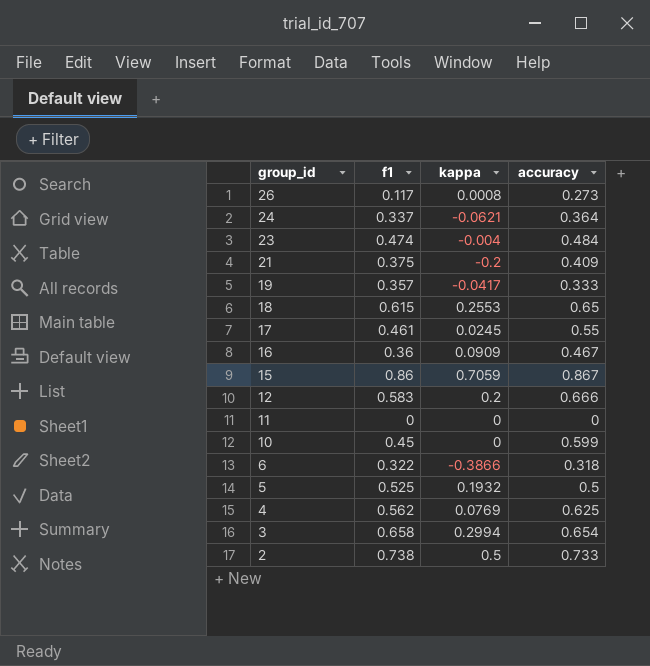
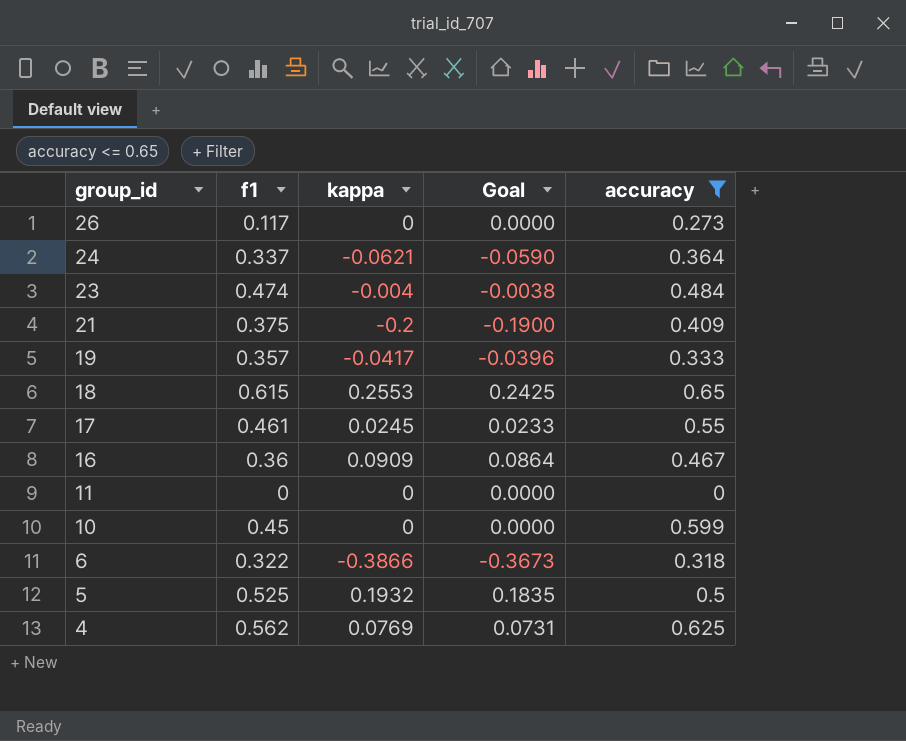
filter: none -> accuracy <= 0.65
column Goal | formula: none -> [kappa] * 0.95
26 | kappa: 0.0008 -> 0

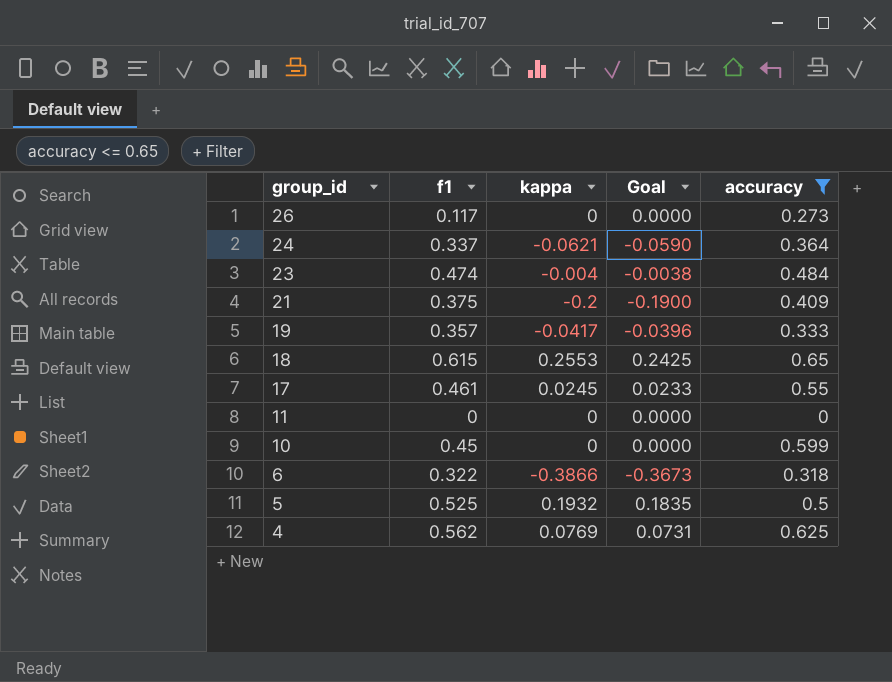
row 16: 0.36 | 0.0909 | 0.0864 | 0.467 -> none

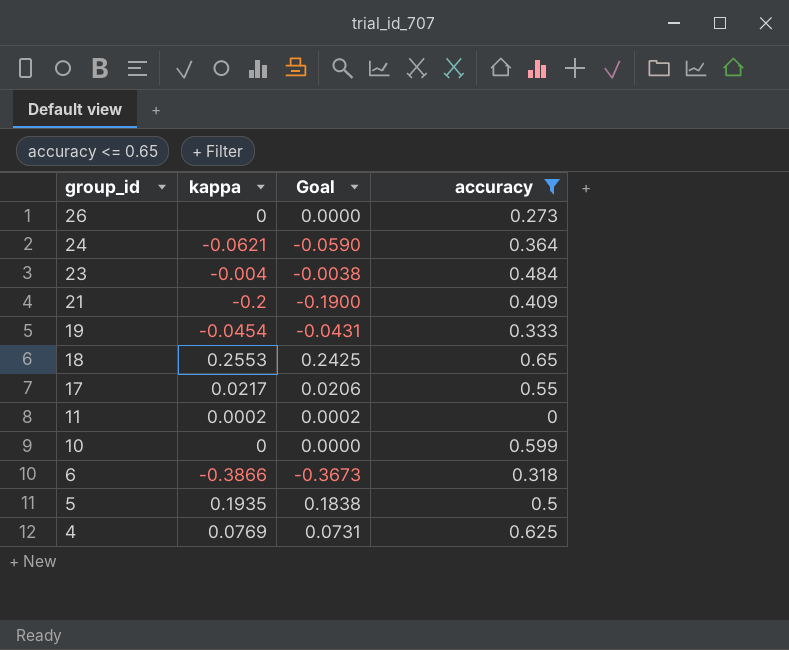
column f1 | position: 2 -> none
19 | kappa: -0.0417 -> -0.0454
19 | Goal: -0.0396 -> -0.0431
17 | kappa: 0.0245 -> 0.0217
17 | Goal: 0.0233 -> 0.0206
11 | kappa: 0 -> 0.0002
11 | Goal: 0.0000 -> 0.0002
5 | kappa: 0.1932 -> 0.1935
5 | Goal: 0.1835 -> 0.1838

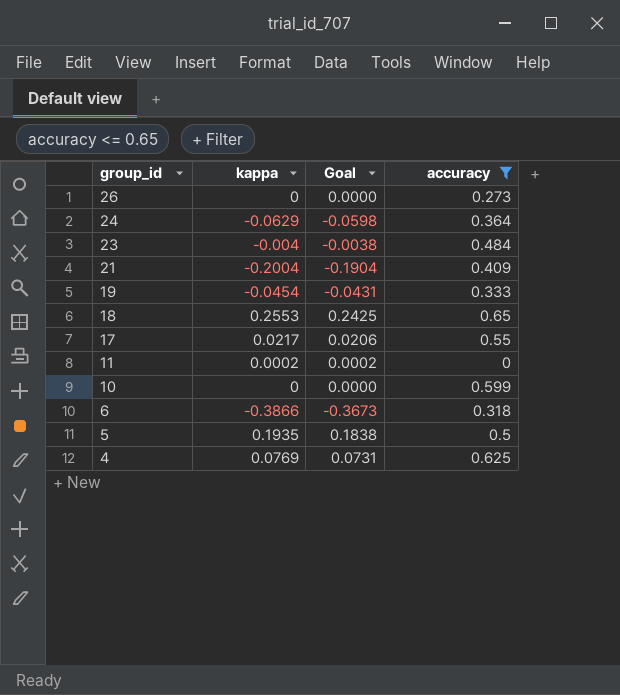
24 | kappa: -0.0621 -> -0.0629
24 | Goal: -0.0590 -> -0.0598
21 | kappa: -0.2 -> -0.2004
21 | Goal: -0.1900 -> -0.1904

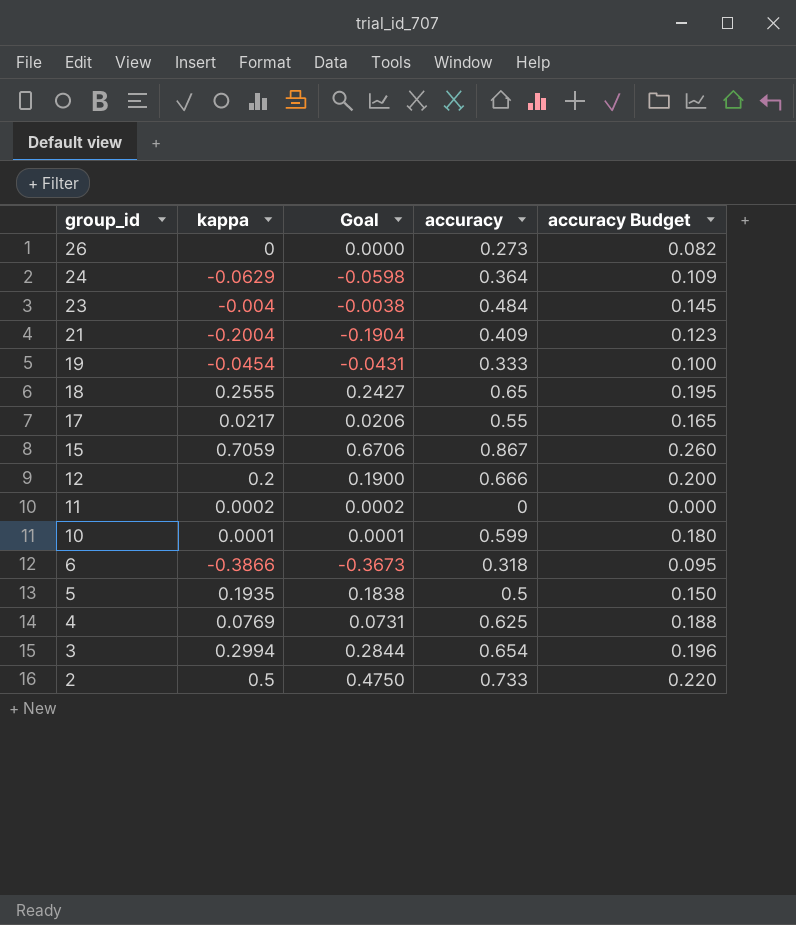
filter: accuracy <= 0.65 -> none
column accuracy Budget | formula: none -> [accuracy] * 0.3
18 | kappa: 0.2553 -> 0.2555
18 | Goal: 0.2425 -> 0.2427
10 | kappa: 0 -> 0.0001
10 | Goal: 0.0000 -> 0.0001

